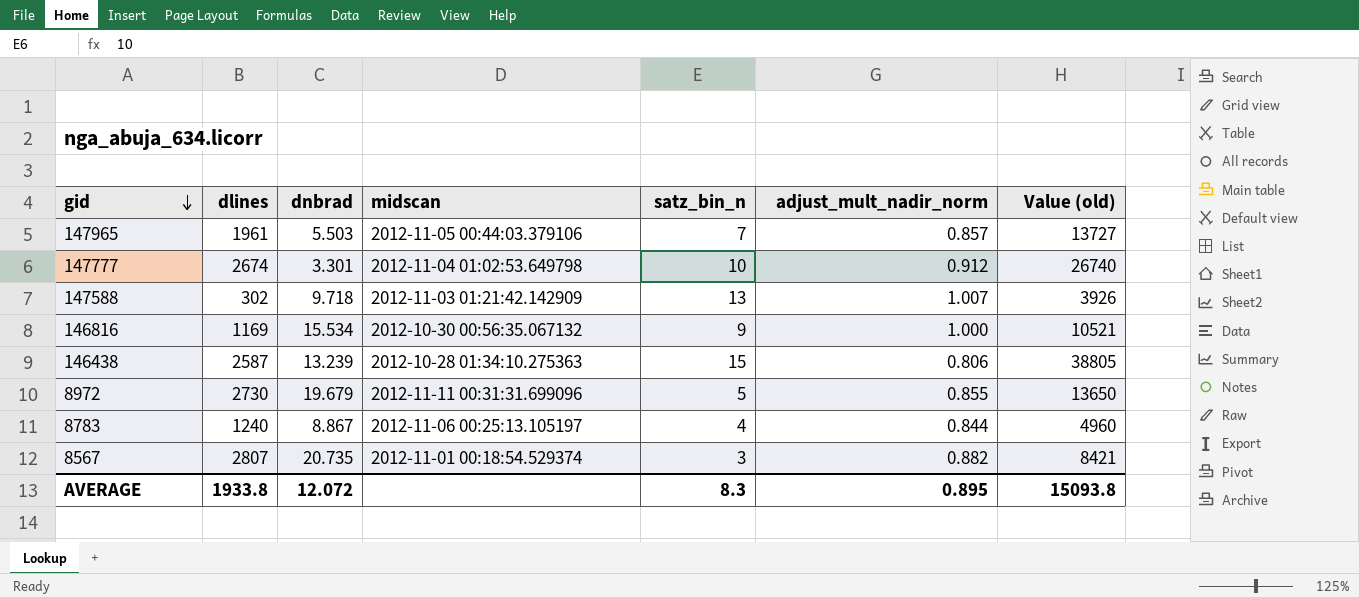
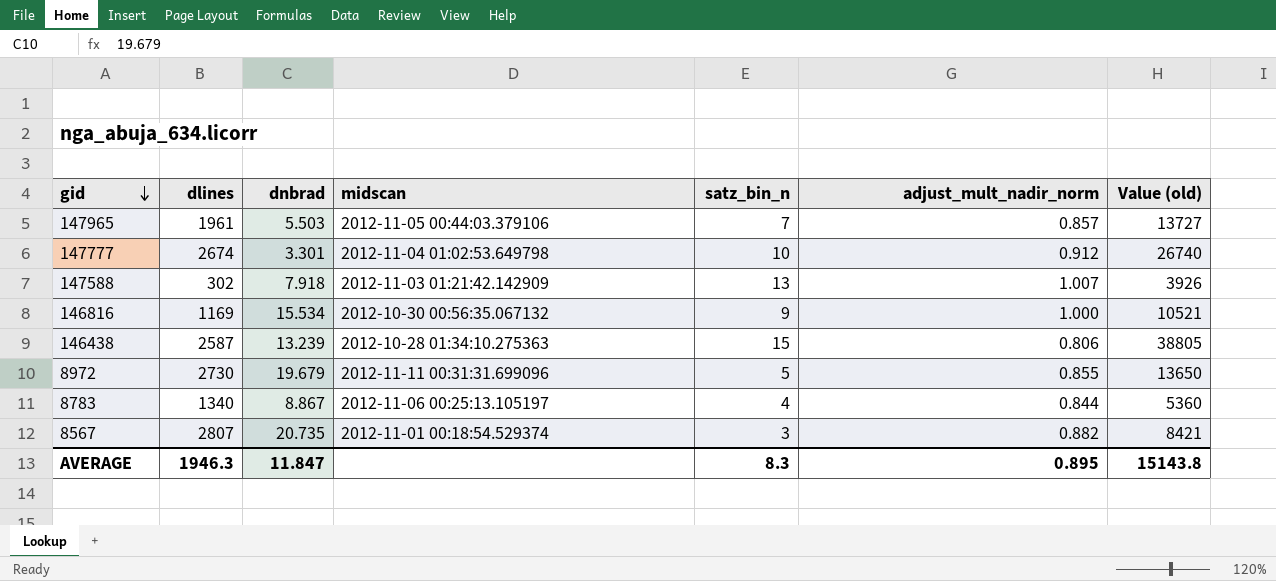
147588 | dnbrad: 9.718 -> 7.918
8783 | dlines: 1240 -> 1340
8783 | Value (old): 4960 -> 5360
AVERAGE | dlines: 1933.8 -> 1946.3
AVERAGE | dnbrad: 12.072 -> 11.847
AVERAGE | Value (old): 15093.8 -> 15143.8

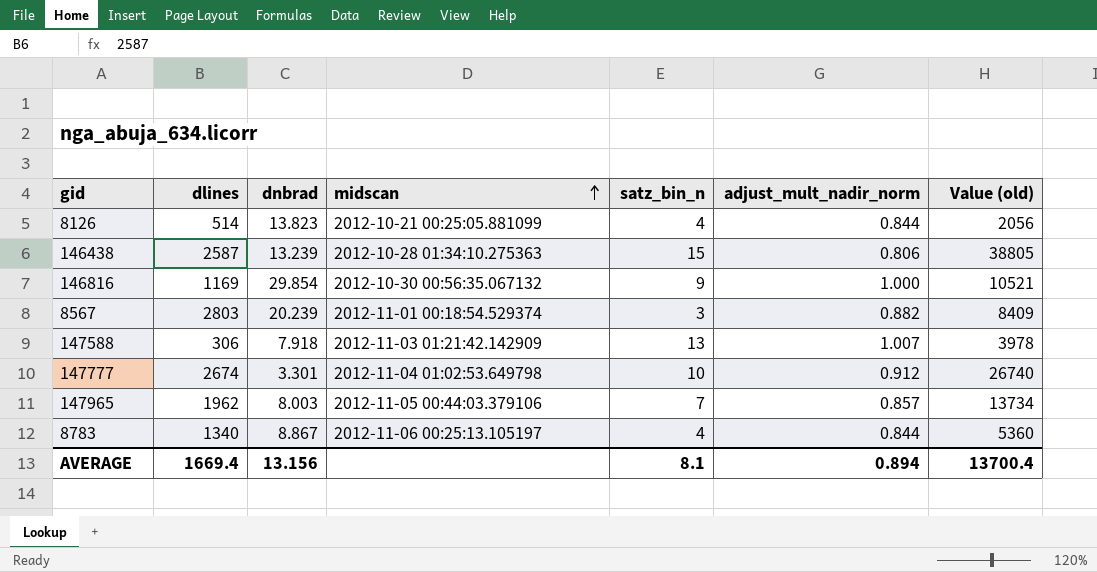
row order: gid descending -> midscan ascending
row 8972: 2730 | 19.679 | 2012-11-11 00:31:31.699096 | 5 | 0.855 | 13650 -> none
row 8126: none -> 514 | 13.823 | 2012-10-21 00:25:05.881099 | 4 | 0.844 | 2056
146816 | dnbrad: 15.534 -> 29.854
8567 | dlines: 2807 -> 2803
8567 | dnbrad: 20.735 -> 20.239
8567 | Value (old): 8421 -> 8409
147588 | dlines: 302 -> 306
147588 | Value (old): 3926 -> 3978
147965 | dlines: 1961 -> 1962
147965 | dnbrad: 5.503 -> 8.003
147965 | Value (old): 13727 -> 13734
AVERAGE | dlines: 1946.3 -> 1669.4
AVERAGE | dnbrad: 11.847 -> 13.156
AVERAGE | satz_bin_n: 8.3 -> 8.1
AVERAGE | adjust_mult_nadir_norm: 0.895 -> 0.894
AVERAGE | Value (old): 15143.8 -> 13700.4

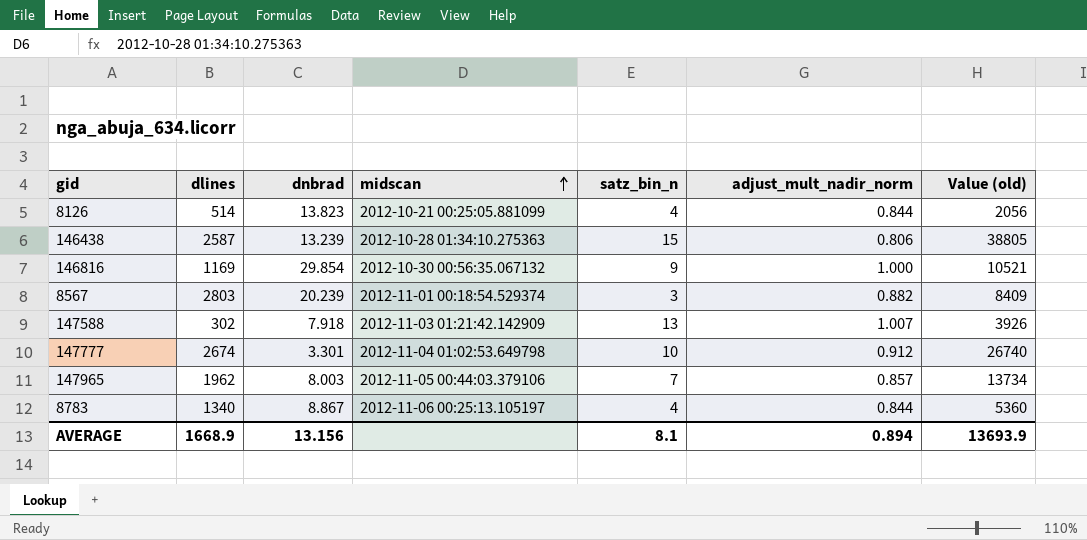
147588 | dlines: 306 -> 302
147588 | Value (old): 3978 -> 3926
AVERAGE | dlines: 1669.4 -> 1668.9
AVERAGE | Value (old): 13700.4 -> 13693.9

